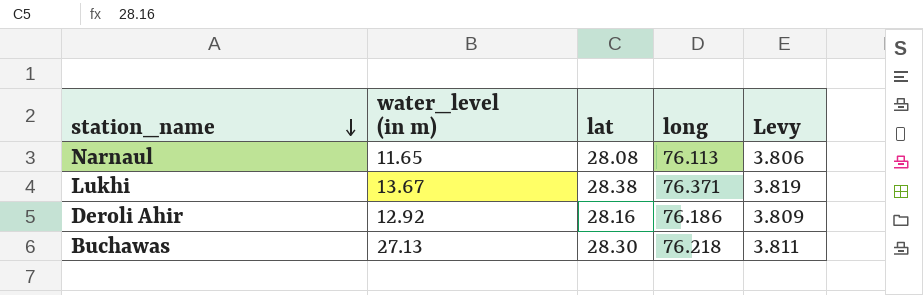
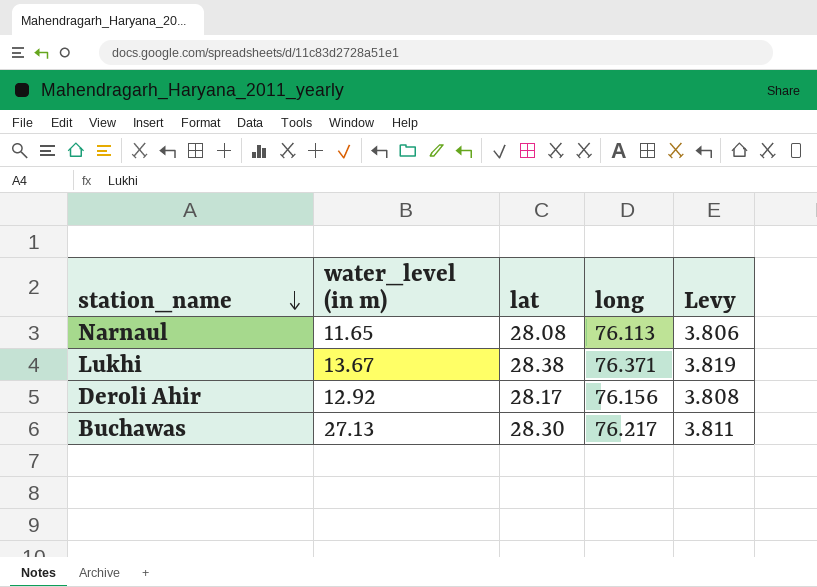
Deroli Ahir | lat: 28.16 -> 28.17
Deroli Ahir | long: 76.186 -> 76.156
Deroli Ahir | Levy: 3.809 -> 3.808
Buchawas | long: 76.218 -> 76.217

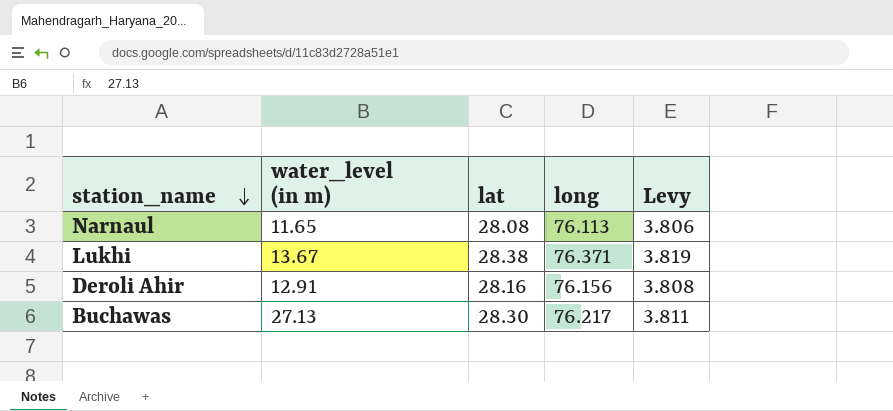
Deroli Ahir | water_level (in m): 12.92 -> 12.91
Deroli Ahir | lat: 28.17 -> 28.16

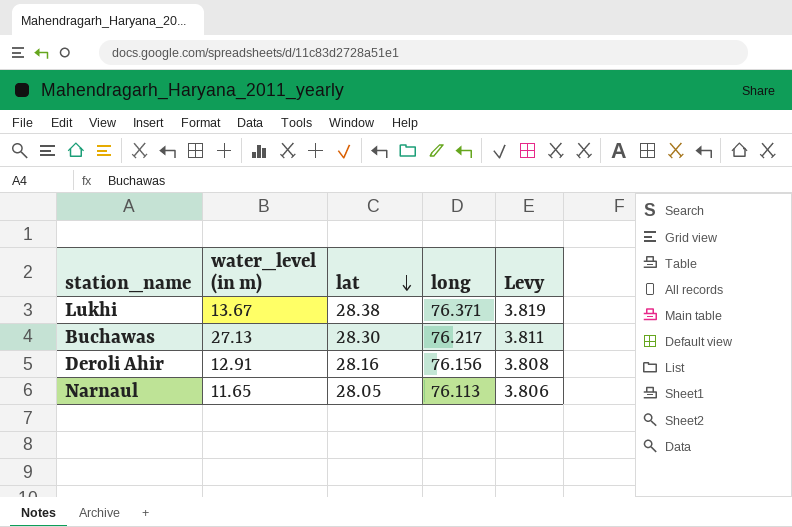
row order: station_name descending -> lat descending
Narnaul | lat: 28.08 -> 28.05

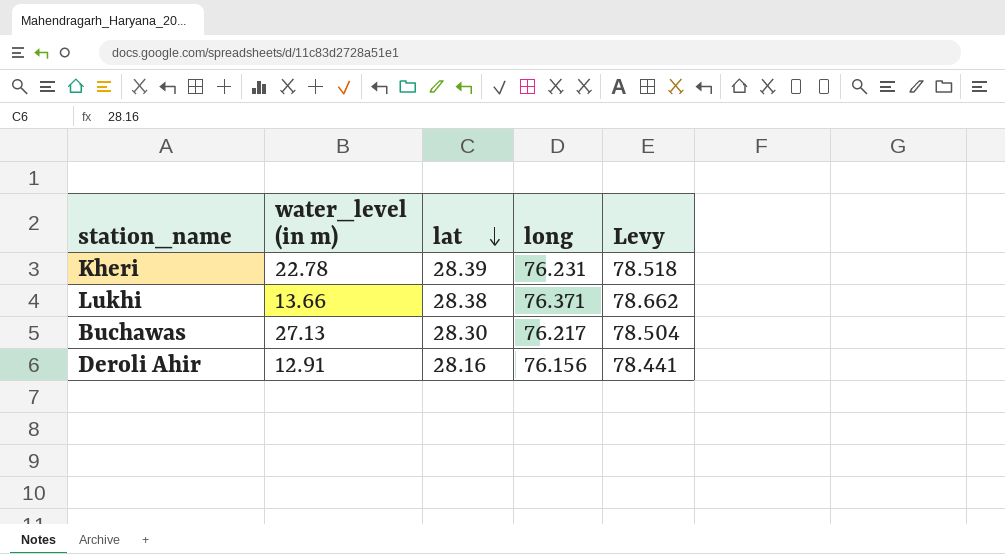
column Levy | formula: [long] * 0.05 -> [long] * 1.03
row Narnaul: 11.65 | 28.05 | 76.113 | 3.806 -> none
row Kheri: none -> 22.78 | 28.39 | 76.231 | 78.518
Lukhi | water_level (in m): 13.67 -> 13.66

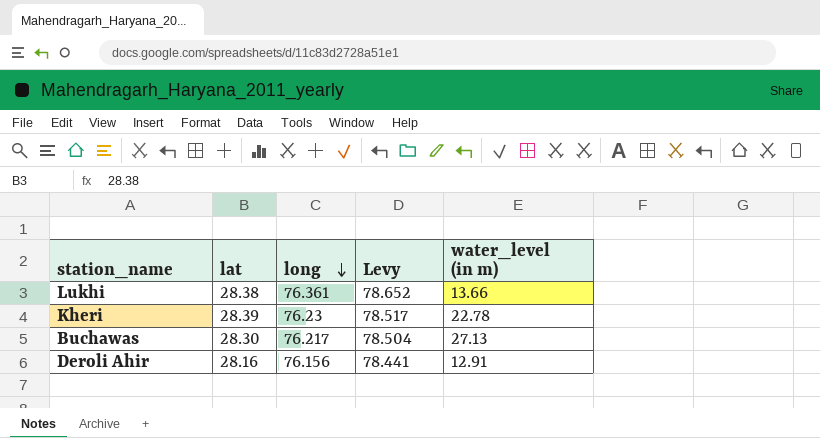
row order: lat descending -> long descending
column water_level (in m) | position: 2 -> 5
Lukhi | long: 76.371 -> 76.361
Lukhi | Levy: 78.662 -> 78.652
Kheri | long: 76.231 -> 76.23
Kheri | Levy: 78.518 -> 78.517

